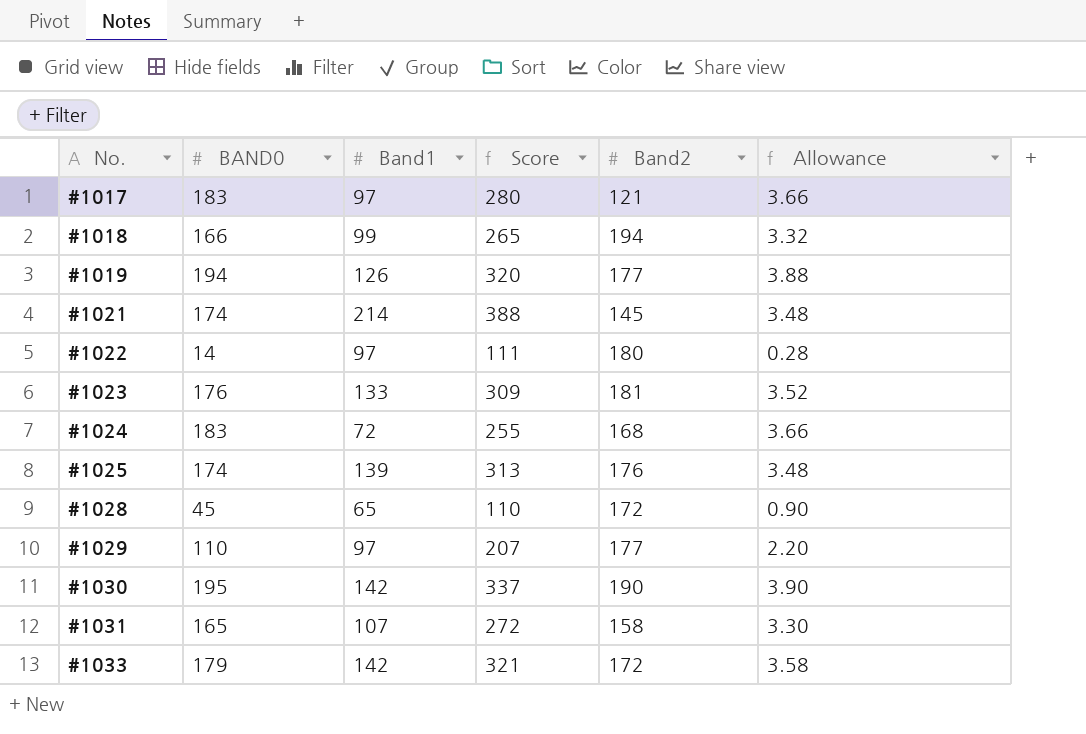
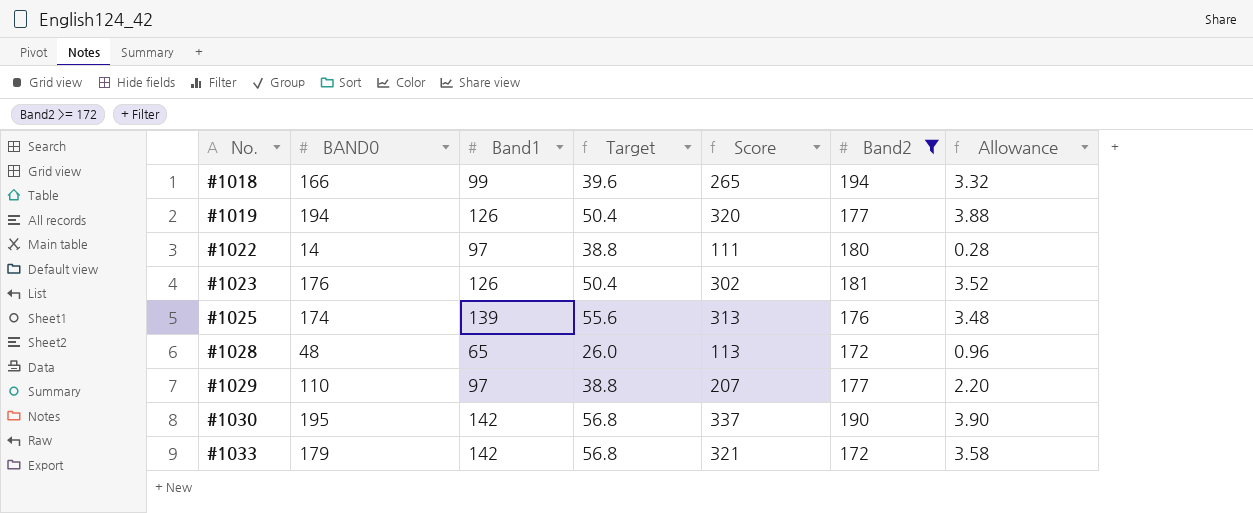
filter: none -> Band2 >= 172
column Target | formula: none -> [Band1] * 0.4
#1023 | Band1: 133 -> 126
#1023 | Score: 309 -> 302
#1028 | BAND0: 45 -> 48
#1028 | Score: 110 -> 113
#1028 | Allowance: 0.90 -> 0.96

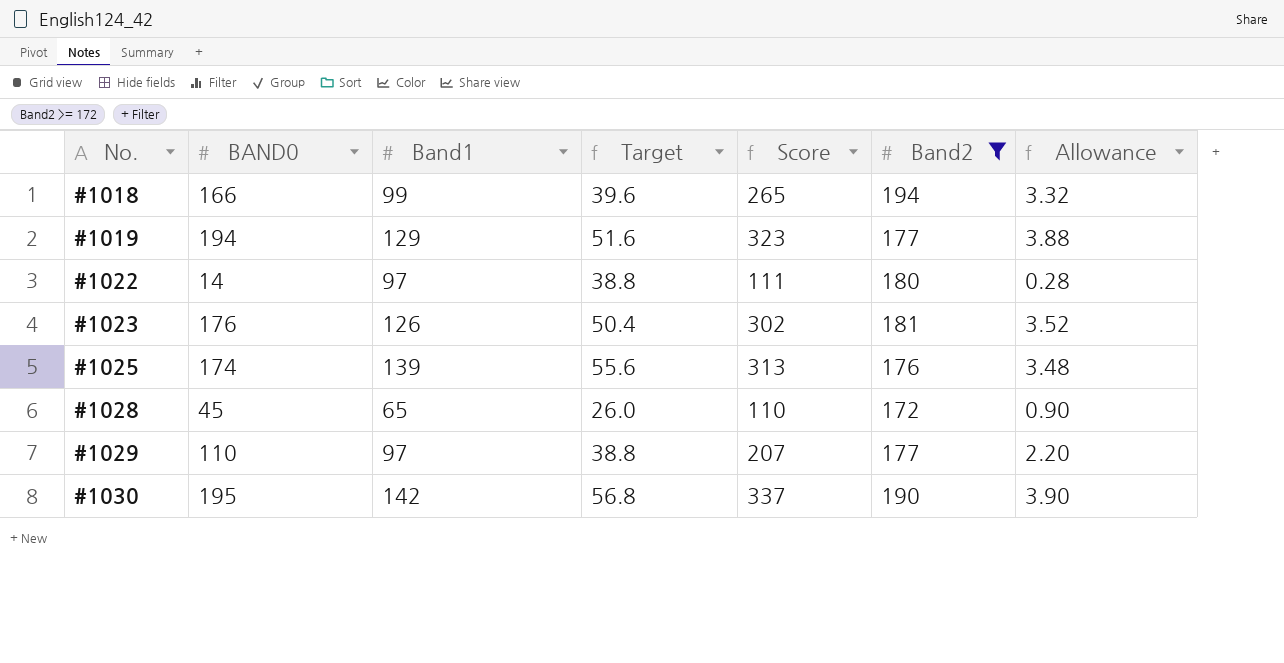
row #1033: 179 | 142 | 56.8 | 321 | 172 | 3.58 -> none
#1019 | Band1: 126 -> 129
#1019 | Target: 50.4 -> 51.6
#1019 | Score: 320 -> 323
#1028 | BAND0: 48 -> 45
#1028 | Score: 113 -> 110
#1028 | Allowance: 0.96 -> 0.90

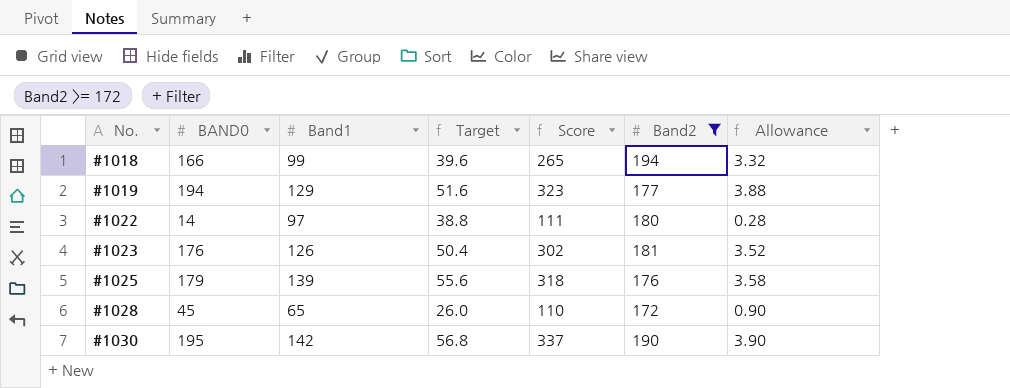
row #1029: 110 | 97 | 38.8 | 207 | 177 | 2.20 -> none
#1025 | BAND0: 174 -> 179
#1025 | Score: 313 -> 318
#1025 | Allowance: 3.48 -> 3.58

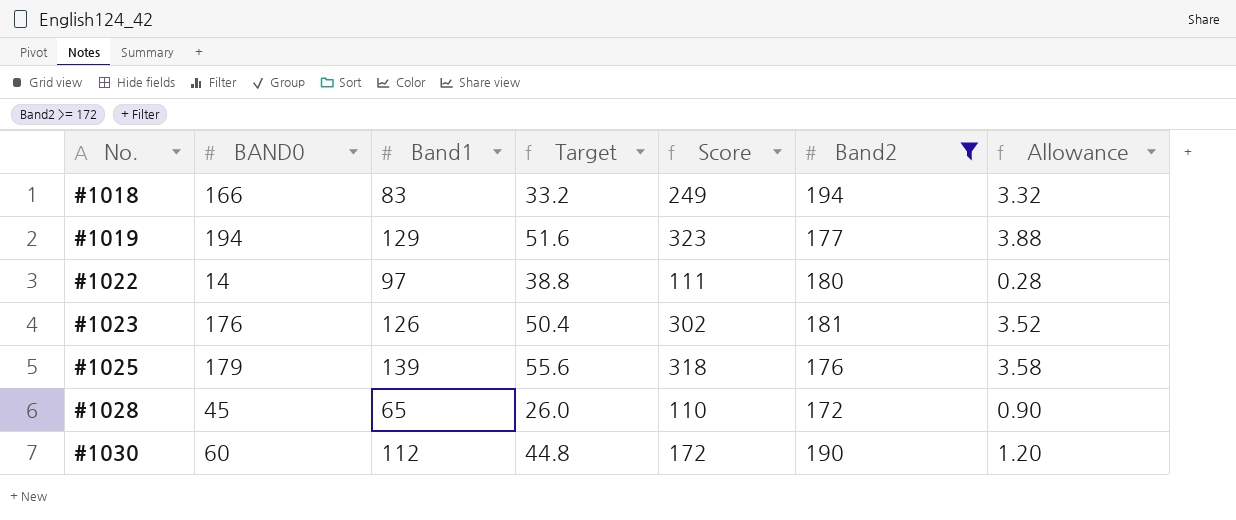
#1018 | Band1: 99 -> 83
#1018 | Target: 39.6 -> 33.2
#1018 | Score: 265 -> 249
#1030 | BAND0: 195 -> 60
#1030 | Band1: 142 -> 112
#1030 | Target: 56.8 -> 44.8
#1030 | Score: 337 -> 172
#1030 | Allowance: 3.90 -> 1.20

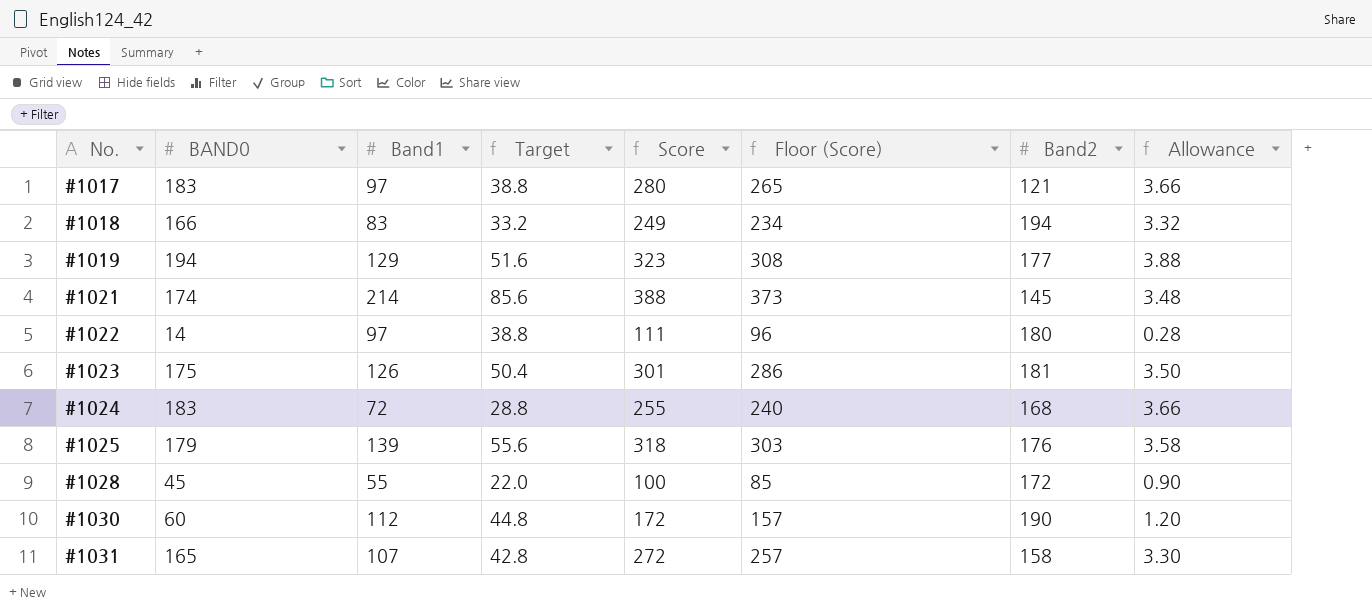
filter: Band2 >= 172 -> none
column Floor (Score) | formula: none -> [Score] - 15
#1023 | BAND0: 176 -> 175
#1023 | Score: 302 -> 301
#1023 | Allowance: 3.52 -> 3.50
#1028 | Band1: 65 -> 55
#1028 | Target: 26.0 -> 22.0
#1028 | Score: 110 -> 100

